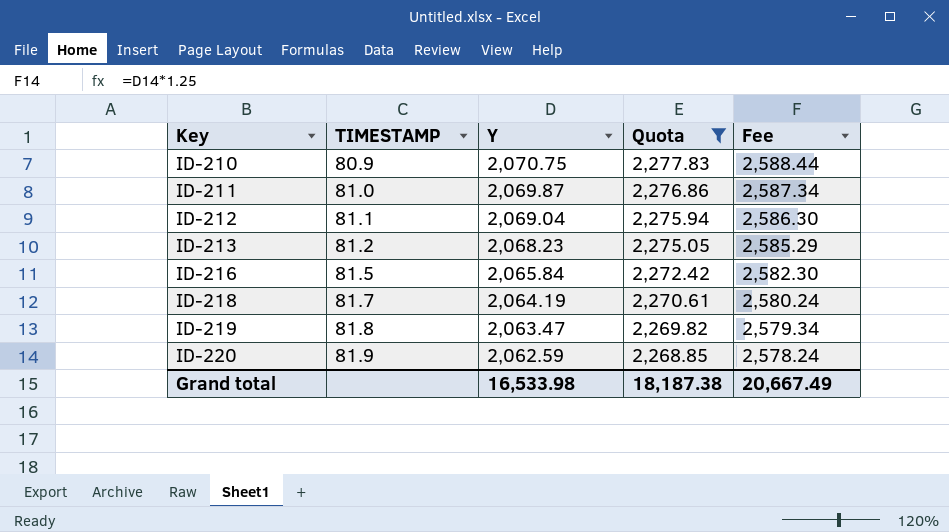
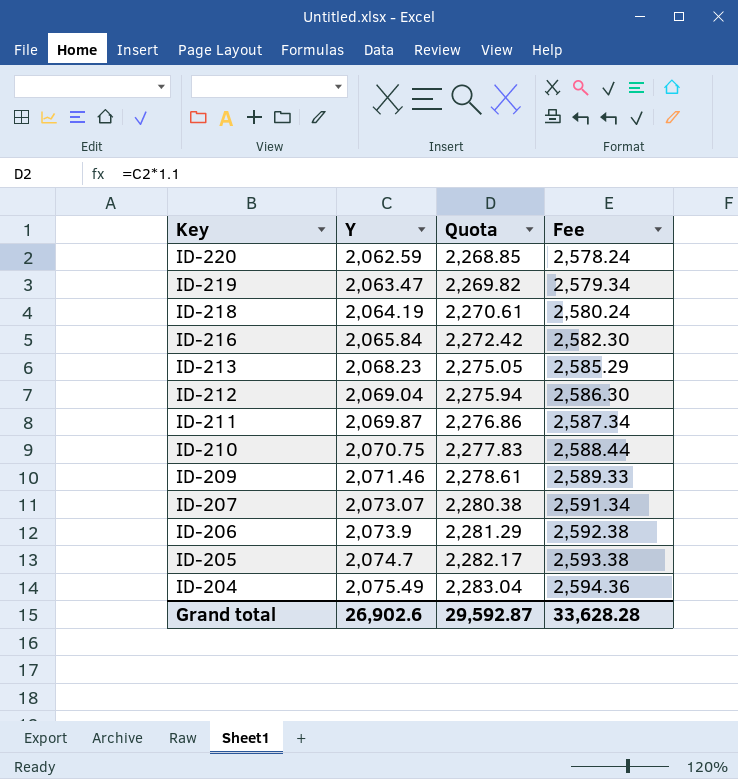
filter: Quota <= 2,277.83 -> none
row order: Key ascending -> Key descending
column TIMESTAMP | position: 2 -> none
Grand total | Y: 16,533.98 -> 26,902.6
Grand total | Quota: 18,187.38 -> 29,592.87
Grand total | Fee: 20,667.49 -> 33,628.28

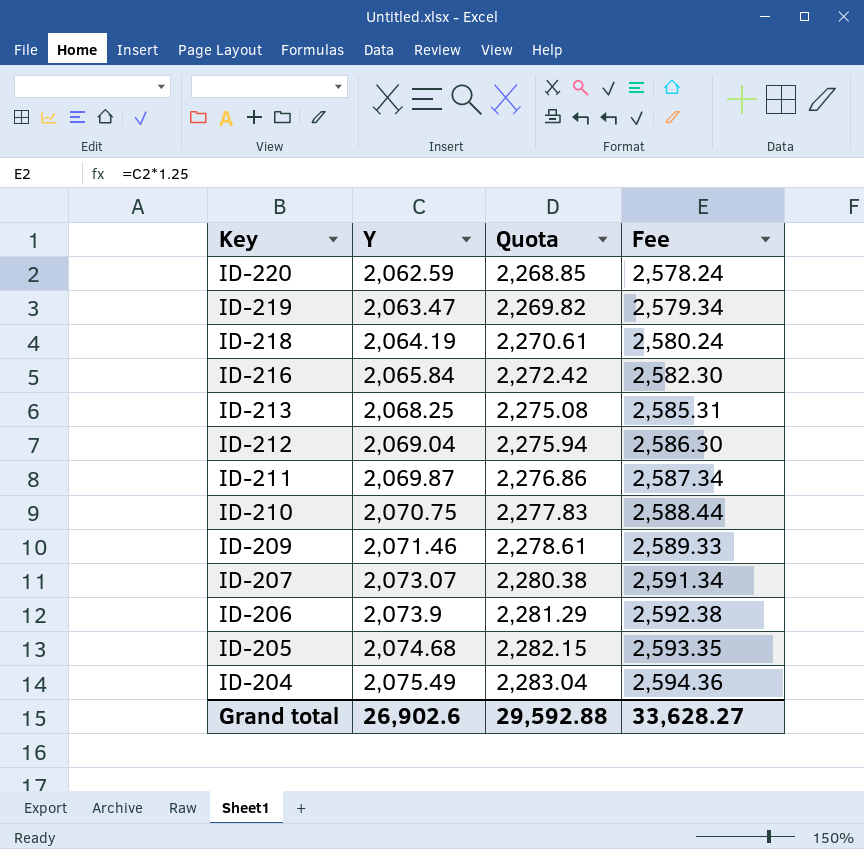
ID-213 | Y: 2,068.23 -> 2,068.25
ID-213 | Quota: 2,275.05 -> 2,275.08
ID-213 | Fee: 2,585.29 -> 2,585.31
ID-205 | Y: 2,074.7 -> 2,074.68
ID-205 | Quota: 2,282.17 -> 2,282.15
ID-205 | Fee: 2,593.38 -> 2,593.35
Grand total | Quota: 29,592.87 -> 29,592.88
Grand total | Fee: 33,628.28 -> 33,628.27

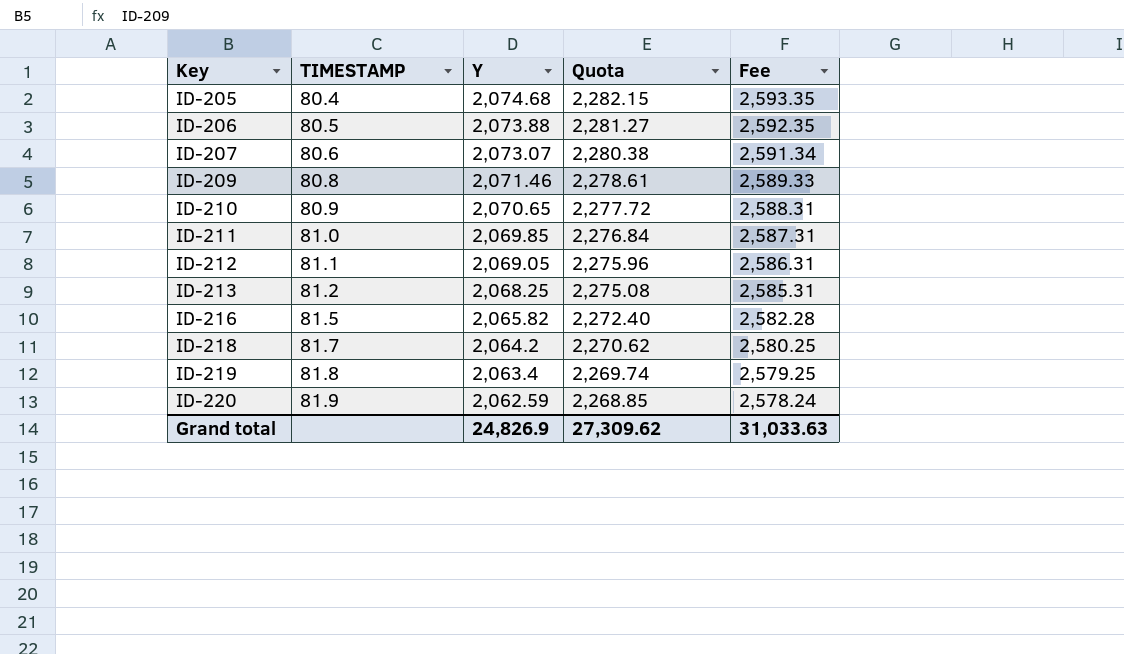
row order: Key descending -> Key ascending
column TIMESTAMP | position: none -> 2
row ID-204: 2,075.49 | 2,283.04 | 2,594.36 -> none
ID-206 | Y: 2,073.9 -> 2,073.88
ID-206 | Quota: 2,281.29 -> 2,281.27
ID-206 | Fee: 2,592.38 -> 2,592.35
ID-210 | Y: 2,070.75 -> 2,070.65
ID-210 | Quota: 2,277.83 -> 2,277.72
ID-210 | Fee: 2,588.44 -> 2,588.31
ID-211 | Y: 2,069.87 -> 2,069.85
ID-211 | Quota: 2,276.86 -> 2,276.84
ID-211 | Fee: 2,587.34 -> 2,587.31
ID-212 | Y: 2,069.04 -> 2,069.05
ID-212 | Quota: 2,275.94 -> 2,275.96
ID-212 | Fee: 2,586.30 -> 2,586.31
ID-216 | Y: 2,065.84 -> 2,065.82
ID-216 | Quota: 2,272.42 -> 2,272.40
ID-216 | Fee: 2,582.30 -> 2,582.28
ID-218 | Y: 2,064.19 -> 2,064.2
ID-218 | Quota: 2,270.61 -> 2,270.62
ID-218 | Fee: 2,580.24 -> 2,580.25
ID-219 | Y: 2,063.47 -> 2,063.4
ID-219 | Quota: 2,269.82 -> 2,269.74
ID-219 | Fee: 2,579.34 -> 2,579.25
Grand total | Y: 26,902.6 -> 24,826.9
Grand total | Quota: 29,592.88 -> 27,309.62
Grand total | Fee: 33,628.27 -> 31,033.63

